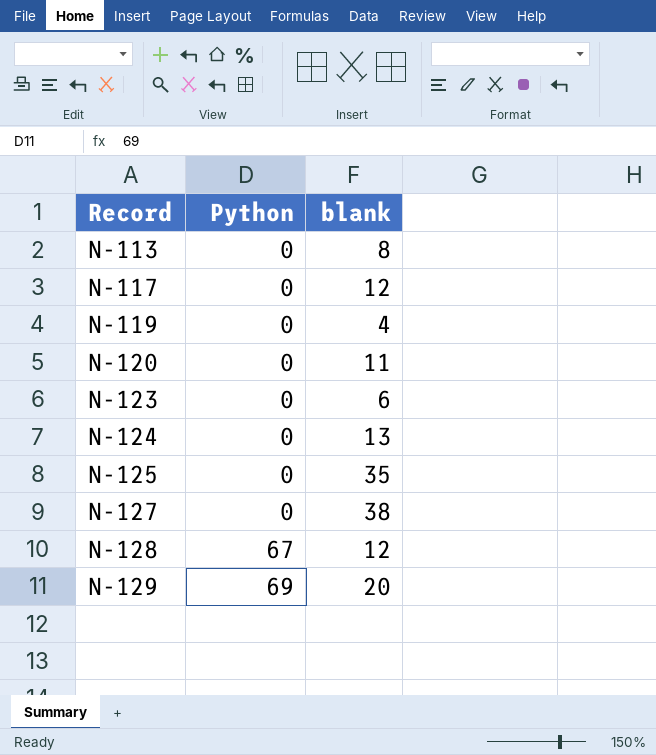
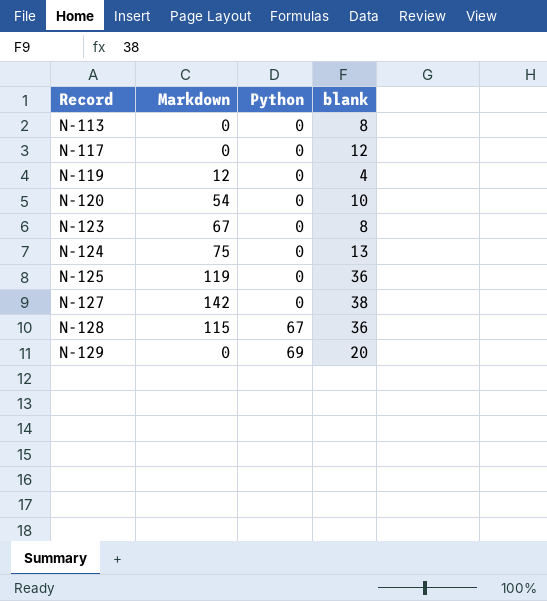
column Markdown | position: none -> 2
N-120 | blank: 11 -> 10
N-123 | blank: 6 -> 8
N-125 | blank: 35 -> 36
N-128 | blank: 12 -> 36

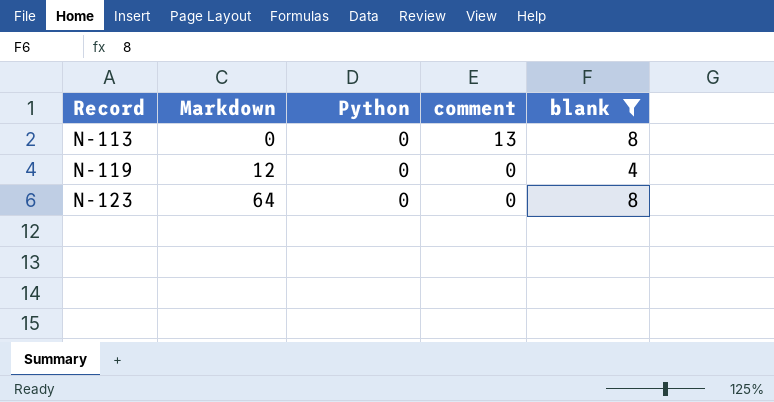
filter: none -> blank <= 8
column comment | position: none -> 4
N-123 | Markdown: 67 -> 64

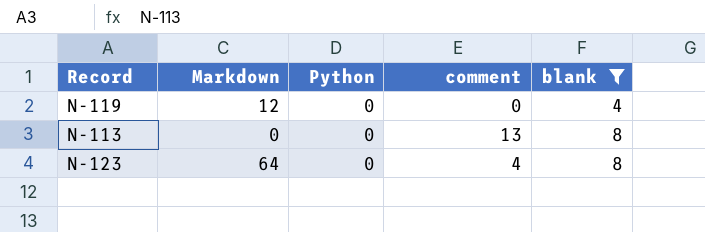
row order: Record ascending -> blank ascending
N-123 | comment: 0 -> 4

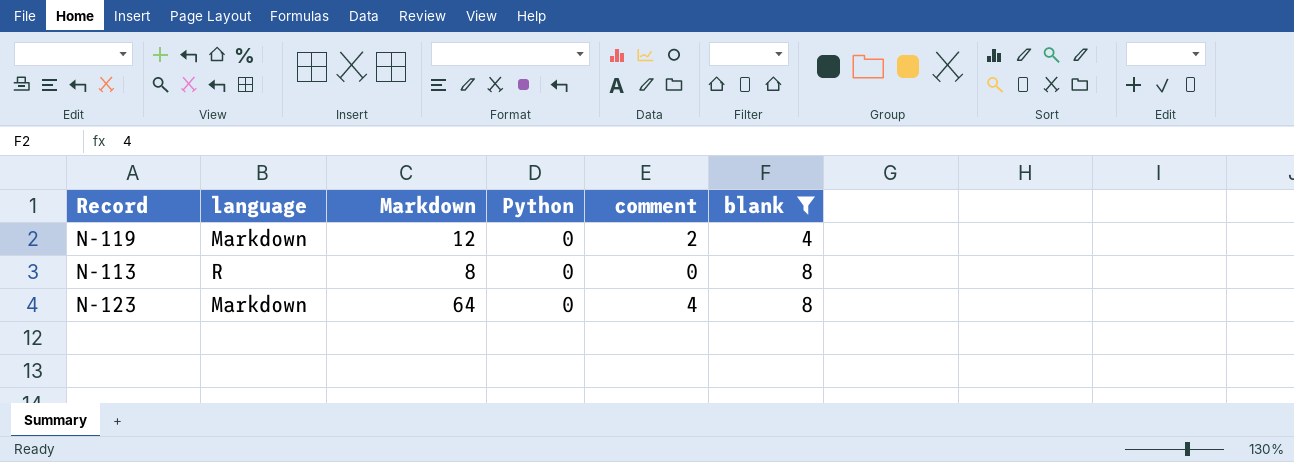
column language | position: none -> 2
N-119 | comment: 0 -> 2
N-113 | Markdown: 0 -> 8
N-113 | comment: 13 -> 0

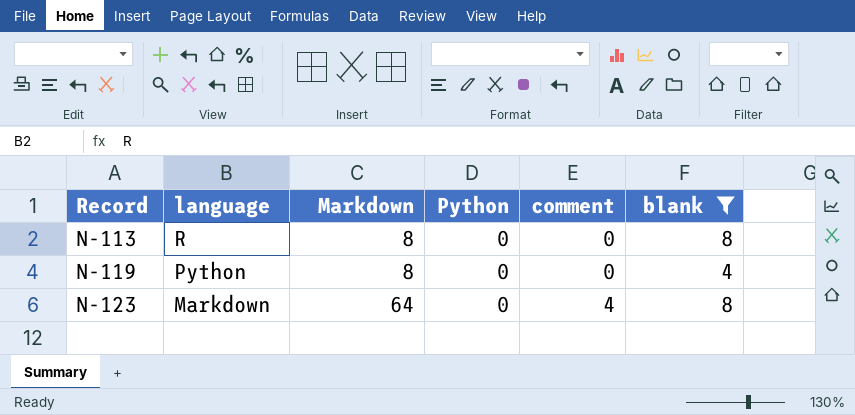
row order: blank ascending -> Record ascending
N-119 | language: Markdown -> Python
N-119 | Markdown: 12 -> 8
N-119 | comment: 2 -> 0

